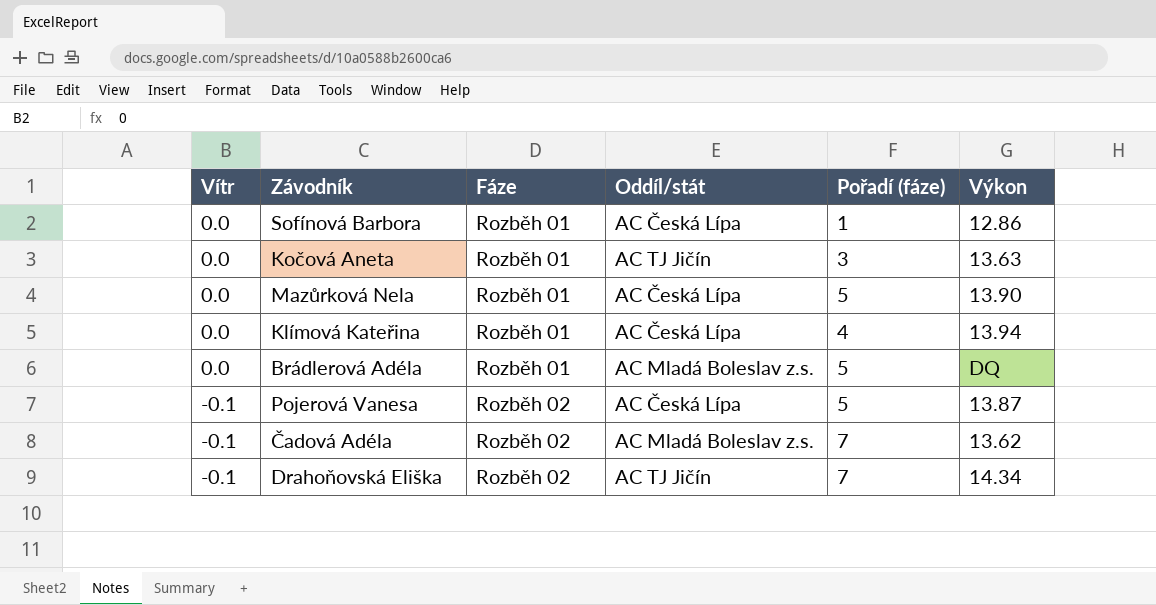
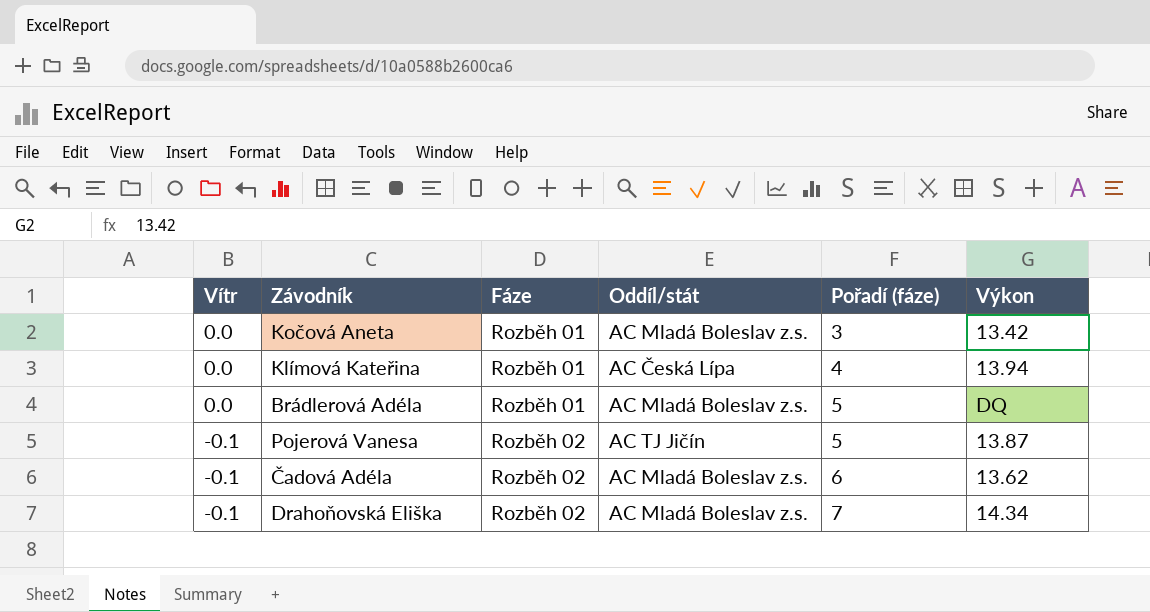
row Sofínová Barbora: 0.0 | Rozběh 01 | AC Česká Lípa | 1 | 12.86 -> none
row Mazůrková Nela: 0.0 | Rozběh 01 | AC Česká Lípa | 5 | 13.90 -> none
Kočová Aneta | Oddíl/stát: AC TJ Jičín -> AC Mladá Boleslav z.s.
Kočová Aneta | Výkon: 13.63 -> 13.42
Pojerová Vanesa | Oddíl/stát: AC Česká Lípa -> AC TJ Jičín
Čadová Adéla | Pořadí (fáze): 7 -> 6
Drahoňovská Eliška | Oddíl/stát: AC TJ Jičín -> AC Mladá Boleslav z.s.

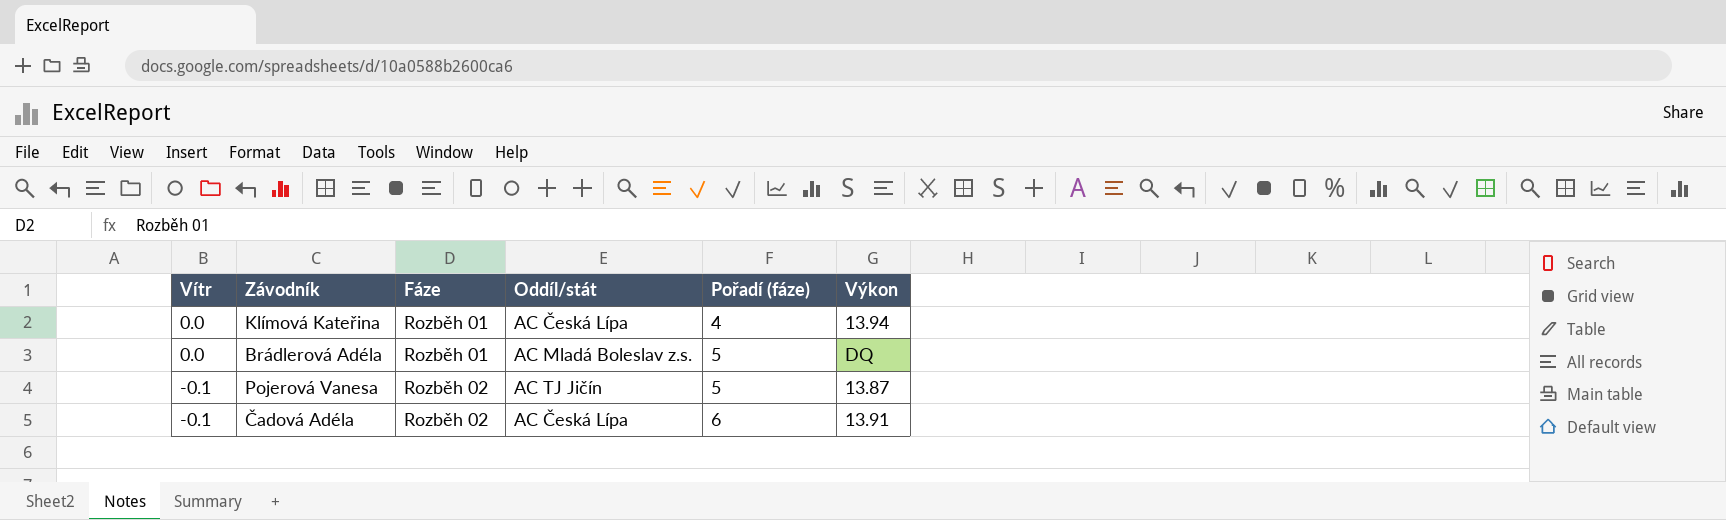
row Kočová Aneta: 0.0 | Rozběh 01 | AC Mladá Boleslav z.s. | 3 | 13.42 -> none
row Drahoňovská Eliška: -0.1 | Rozběh 02 | AC Mladá Boleslav z.s. | 7 | 14.34 -> none
Čadová Adéla | Oddíl/stát: AC Mladá Boleslav z.s. -> AC Česká Lípa
Čadová Adéla | Výkon: 13.62 -> 13.91

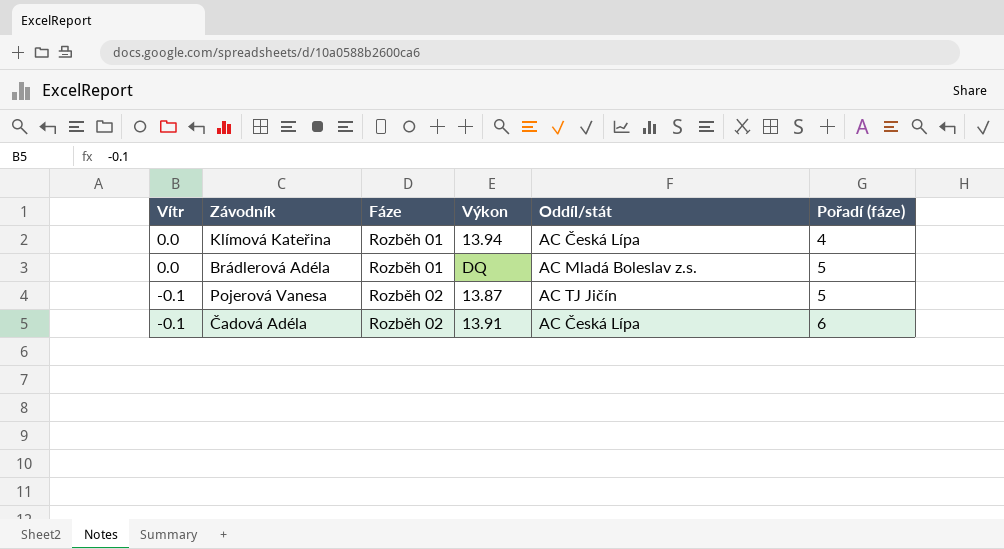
column Výkon | position: 6 -> 4

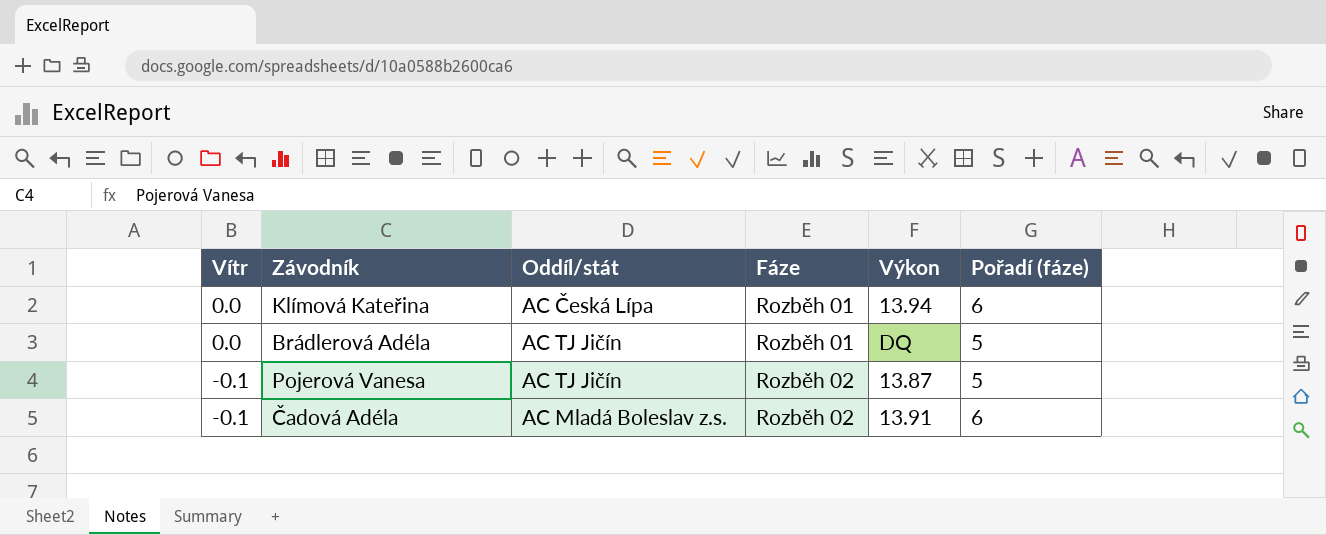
column Oddíl/stát | position: 5 -> 3
Klímová Kateřina | Pořadí (fáze): 4 -> 6
Brádlerová Adéla | Oddíl/stát: AC Mladá Boleslav z.s. -> AC TJ Jičín
Čadová Adéla | Oddíl/stát: AC Česká Lípa -> AC Mladá Boleslav z.s.

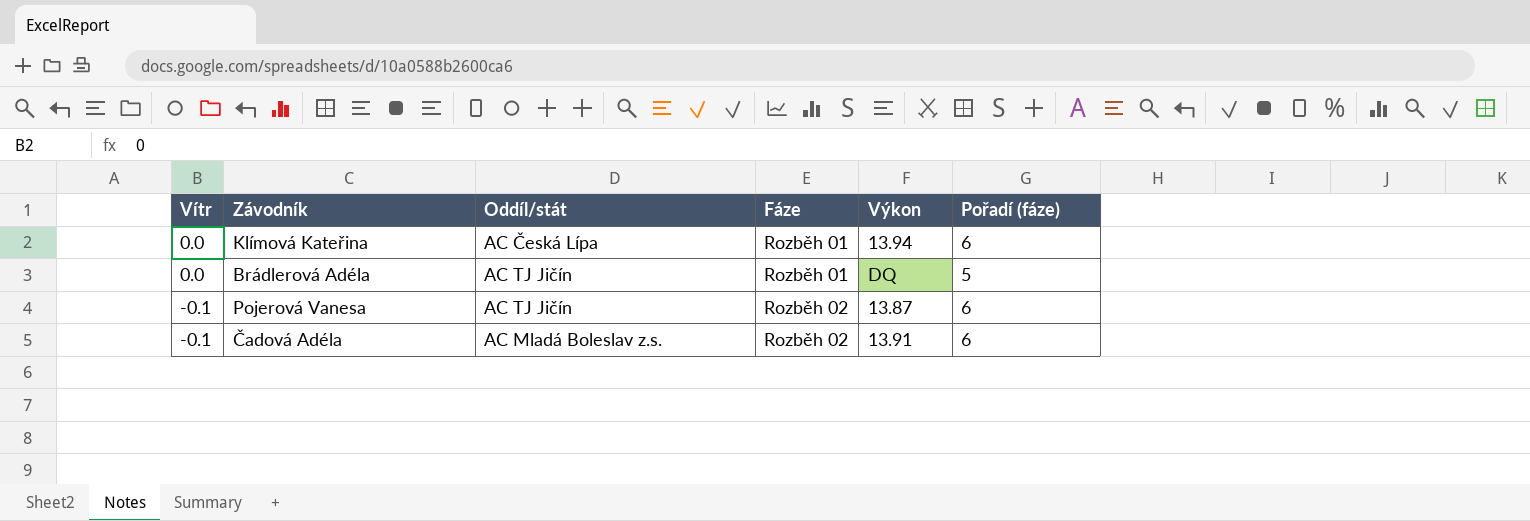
Pojerová Vanesa | Pořadí (fáze): 5 -> 6

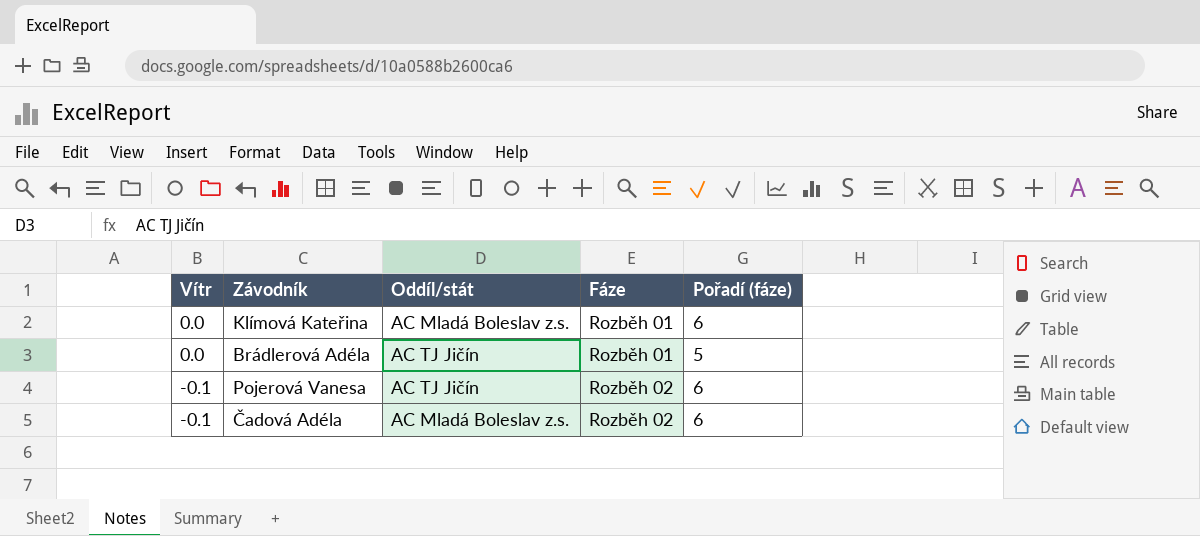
column Výkon | position: 5 -> none
Klímová Kateřina | Oddíl/stát: AC Česká Lípa -> AC Mladá Boleslav z.s.

